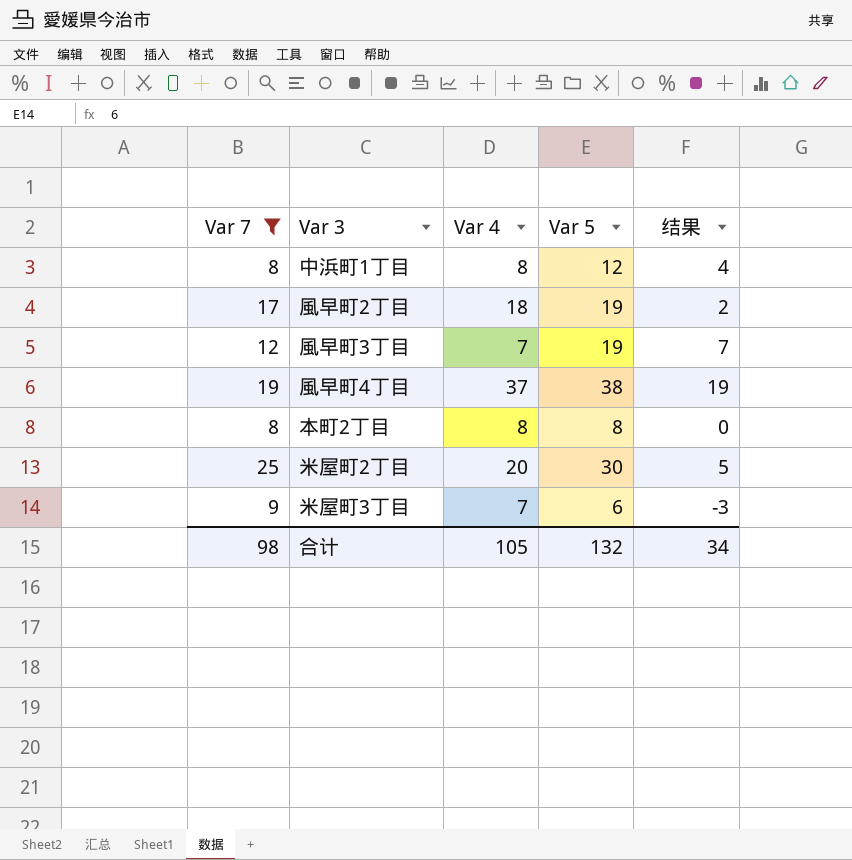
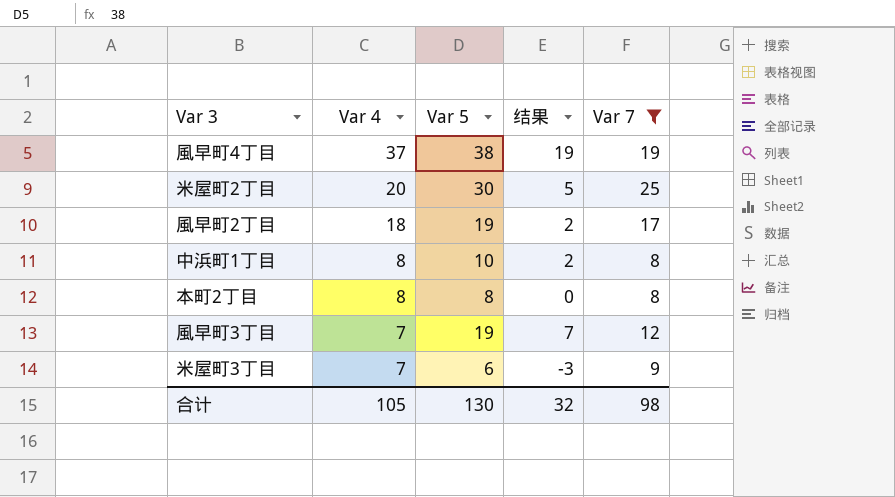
row order: none -> Var 4 descending
column Var 7 | position: 1 -> 5
中浜町1丁目 | Var 5: 12 -> 10
中浜町1丁目 | 结果: 4 -> 2
合计 | Var 5: 132 -> 130
合计 | 结果: 34 -> 32

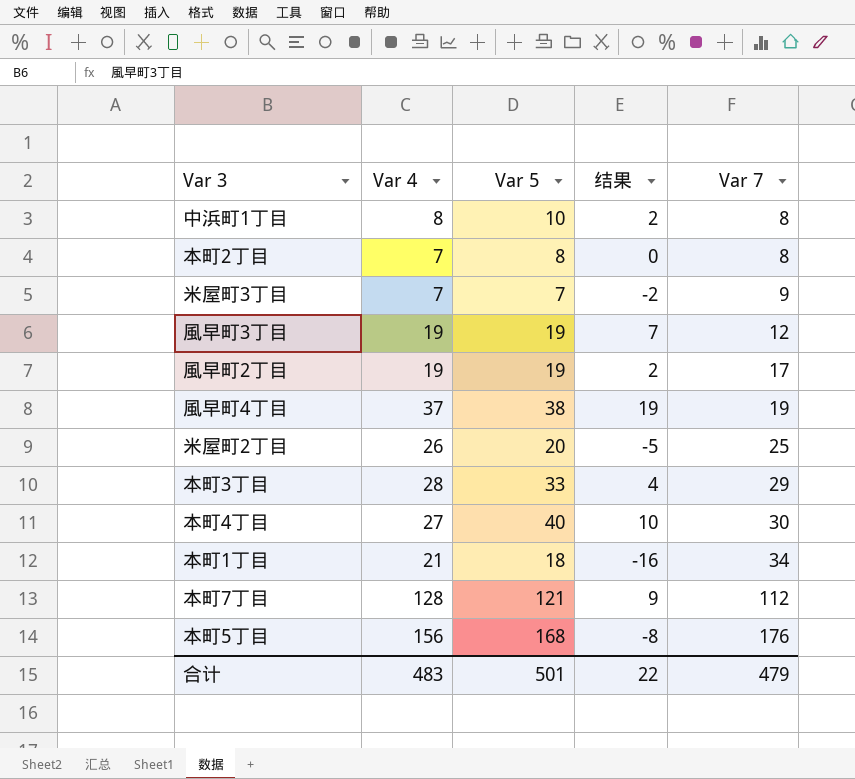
filter: Var 7 <= 25 -> none
row order: Var 4 descending -> Var 7 ascending
本町2丁目 | Var 4: 8 -> 7
米屋町3丁目 | Var 5: 6 -> 7
米屋町3丁目 | 结果: -3 -> -2
風早町3丁目 | Var 4: 7 -> 19
風早町2丁目 | Var 4: 18 -> 19
米屋町2丁目 | Var 4: 20 -> 26
米屋町2丁目 | Var 5: 30 -> 20
米屋町2丁目 | 结果: 5 -> -5
合计 | Var 4: 105 -> 483
合计 | Var 5: 130 -> 501
合计 | 结果: 32 -> 22
合计 | Var 7: 98 -> 479

